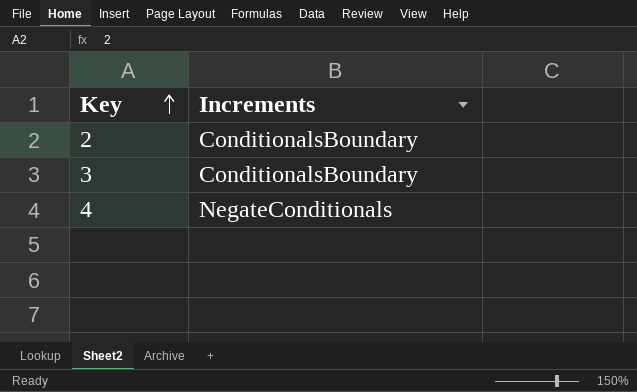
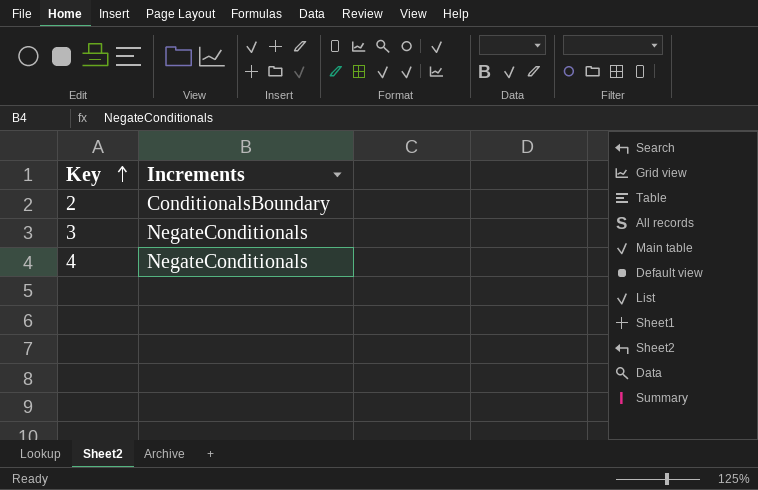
3 | Increments: ConditionalsBoundary -> NegateConditionals

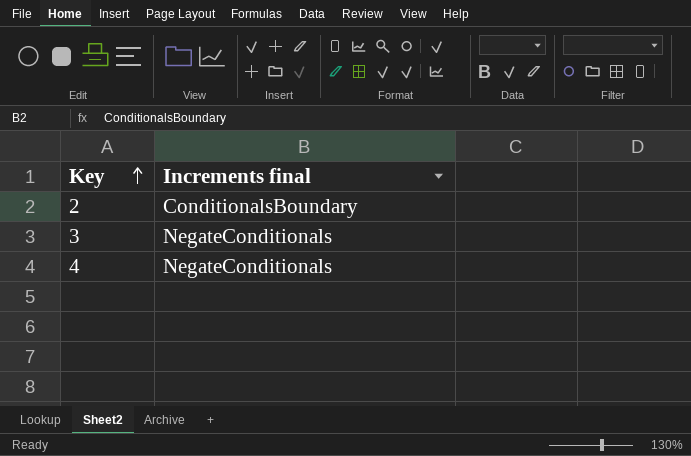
column name: Increments -> Increments final

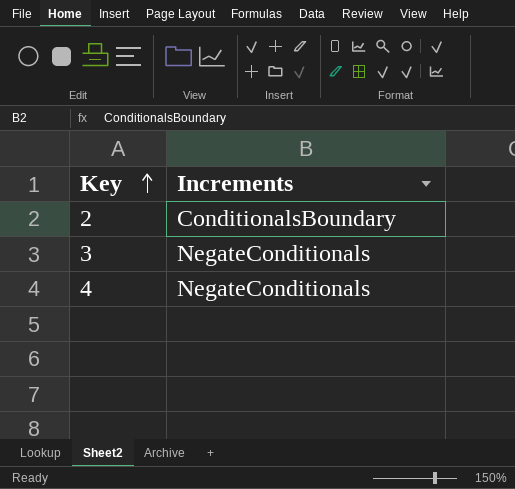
column name: Increments final -> Increments

